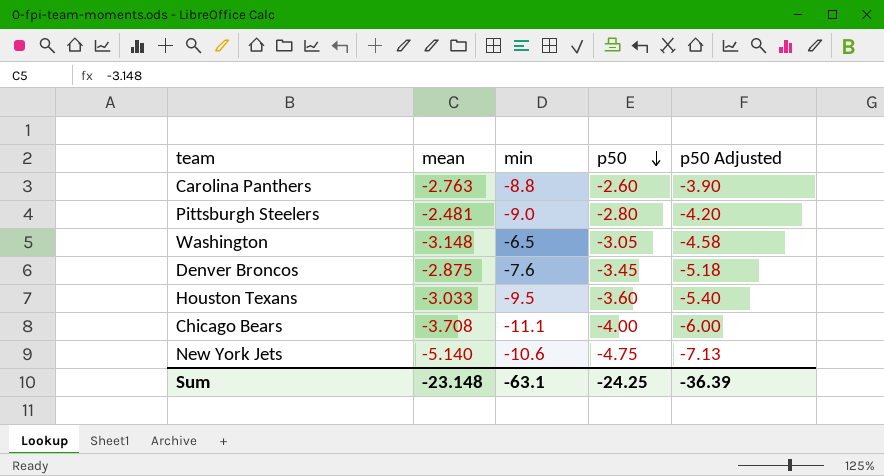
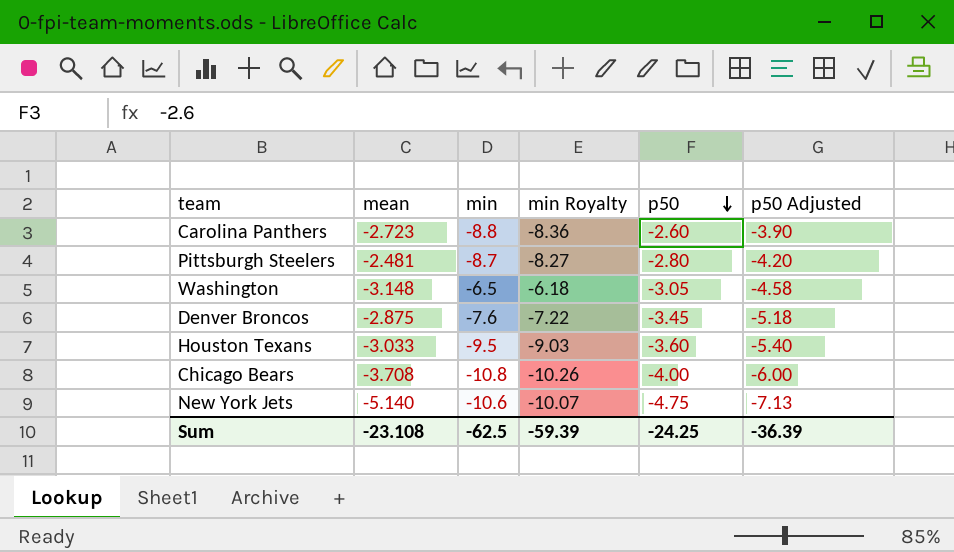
column min Royalty | formula: none -> [min] * 0.95
Carolina Panthers | mean: -2.763 -> -2.723
Pittsburgh Steelers | min: -9.0 -> -8.7
Chicago Bears | min: -11.1 -> -10.8
Sum | mean: -23.148 -> -23.108
Sum | min: -63.1 -> -62.5

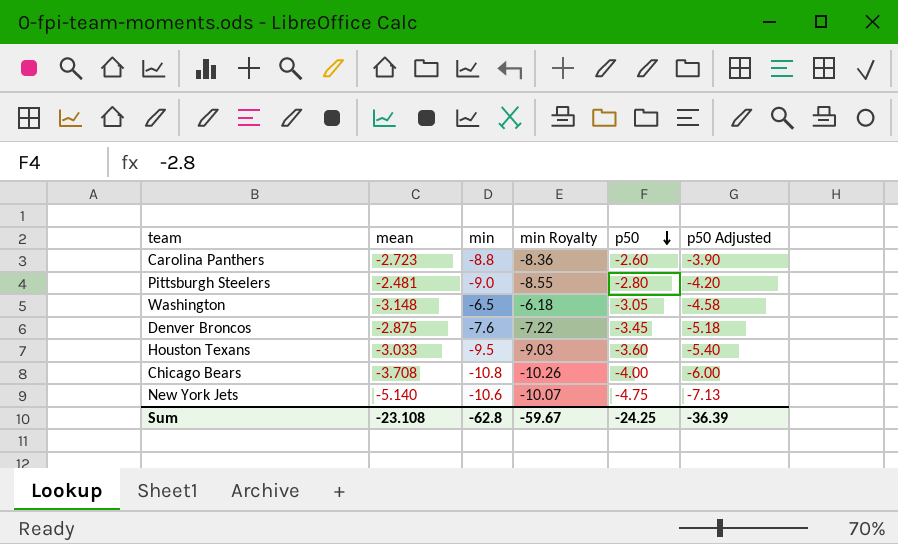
Pittsburgh Steelers | min: -8.7 -> -9.0
Pittsburgh Steelers | min Royalty: -8.27 -> -8.55
Sum | min: -62.5 -> -62.8
Sum | min Royalty: -59.39 -> -59.67

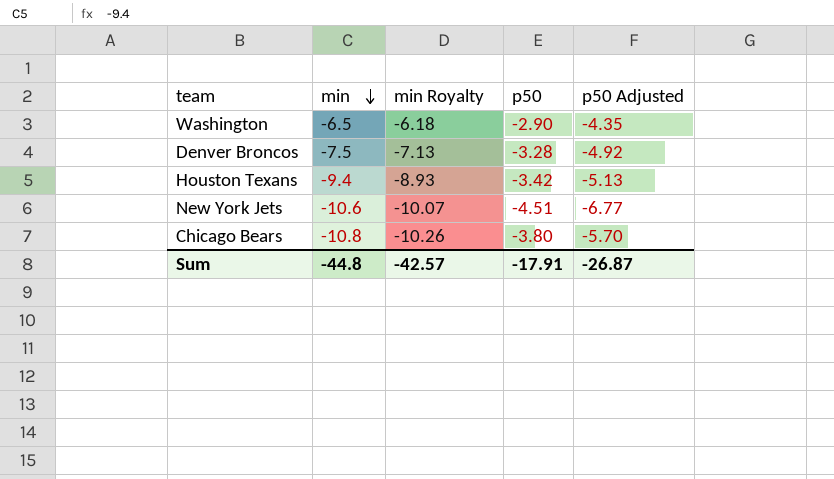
row order: p50 descending -> min descending
column mean | position: 2 -> none
row Carolina Panthers: -2.723 | -8.8 | -8.36 | -2.60 | -3.90 -> none
row Pittsburgh Steelers: -2.481 | -9.0 | -8.55 | -2.80 | -4.20 -> none
Washington | p50: -3.05 -> -2.90
Washington | p50 Adjusted: -4.58 -> -4.35
Denver Broncos | min: -7.6 -> -7.5
Denver Broncos | min Royalty: -7.22 -> -7.13
Denver Broncos | p50: -3.45 -> -3.28
Denver Broncos | p50 Adjusted: -5.18 -> -4.92
Houston Texans | min: -9.5 -> -9.4
Houston Texans | min Royalty: -9.03 -> -8.93
Houston Texans | p50: -3.60 -> -3.42
Houston Texans | p50 Adjusted: -5.40 -> -5.13
New York Jets | p50: -4.75 -> -4.51
New York Jets | p50 Adjusted: -7.13 -> -6.77
Chicago Bears | p50: -4.00 -> -3.80
Chicago Bears | p50 Adjusted: -6.00 -> -5.70
Sum | min: -62.8 -> -44.8
Sum | min Royalty: -59.67 -> -42.57
Sum | p50: -24.25 -> -17.91
Sum | p50 Adjusted: -36.39 -> -26.87

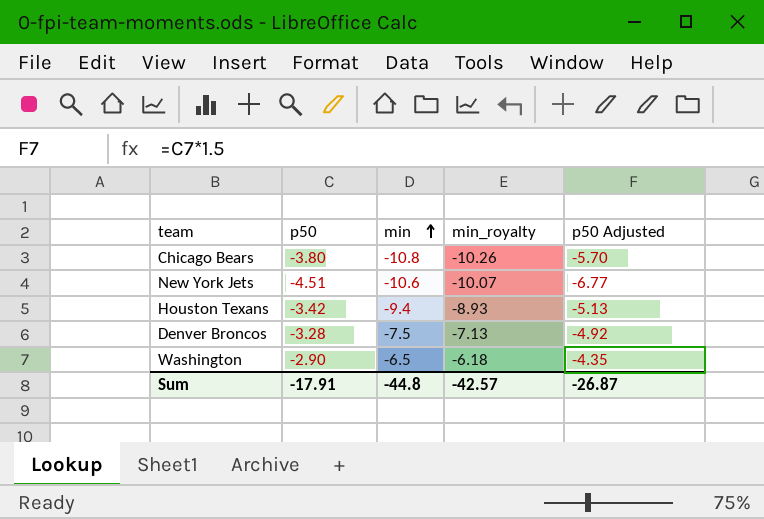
row order: min descending -> min ascending
column p50 | position: 4 -> 2
column name: min Royalty -> min_royalty

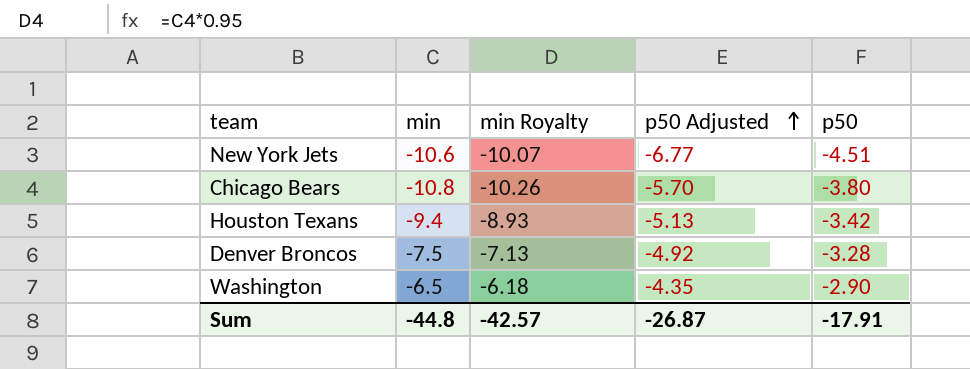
row order: min ascending -> p50 Adjusted ascending
column name: min_royalty -> min Royalty
column p50 | position: 2 -> 5

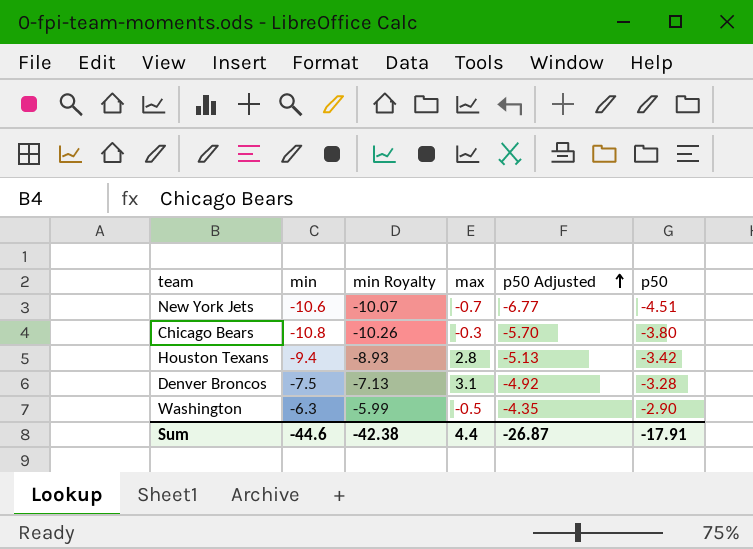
column max | position: none -> 4
Washington | min: -6.5 -> -6.3
Washington | min Royalty: -6.18 -> -5.99
Sum | min: -44.8 -> -44.6
Sum | min Royalty: -42.57 -> -42.38

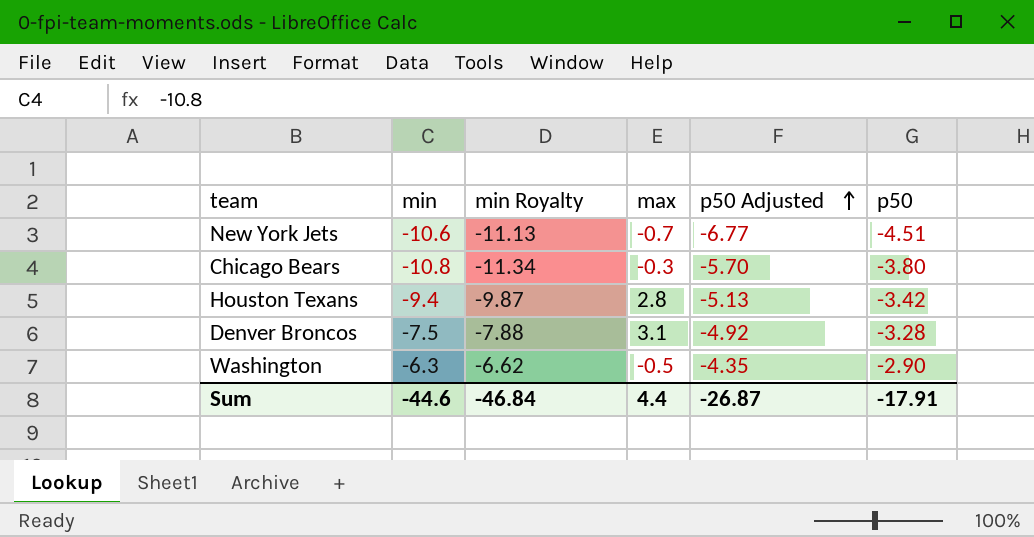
column min Royalty | formula: [min] * 0.95 -> [min] * 1.05
Sum | min Royalty: -42.38 -> -46.84

